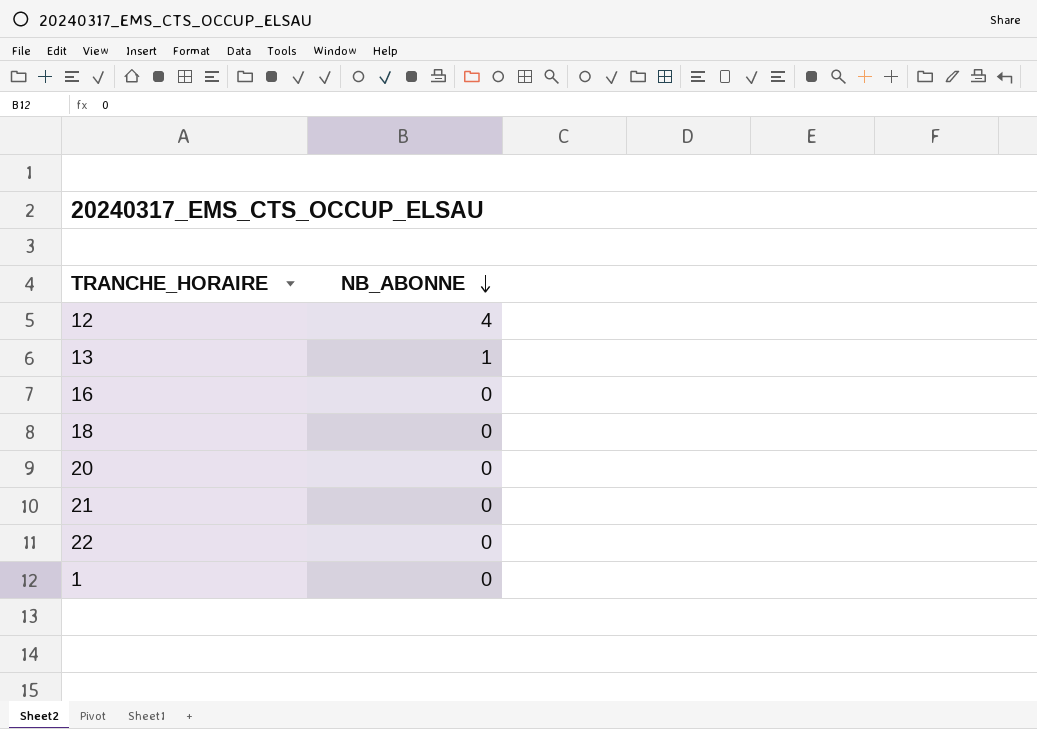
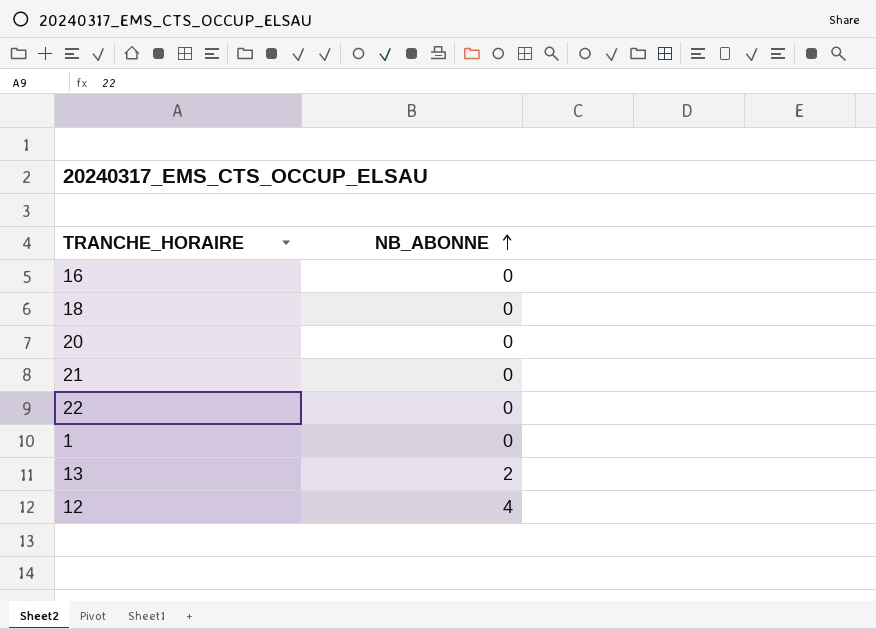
row order: NB_ABONNE descending -> NB_ABONNE ascending
13 | NB_ABONNE: 1 -> 2

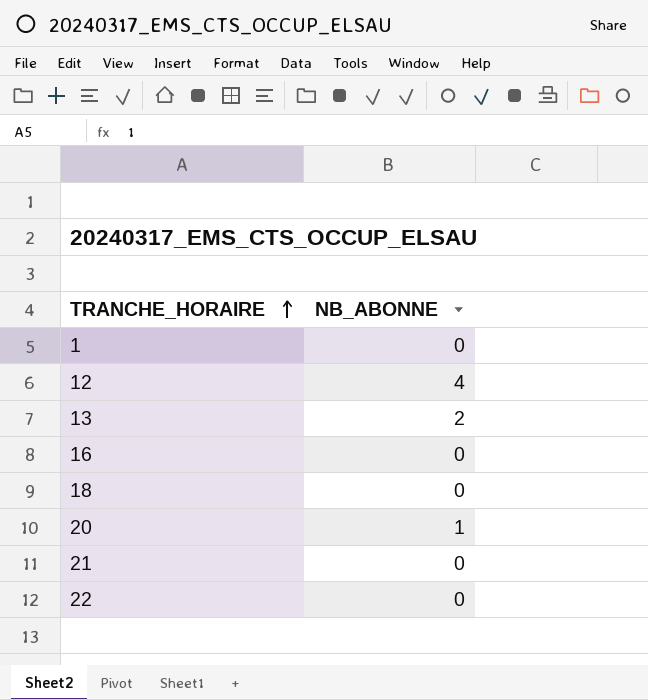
row order: NB_ABONNE ascending -> TRANCHE_HORAIRE ascending
20 | NB_ABONNE: 0 -> 1

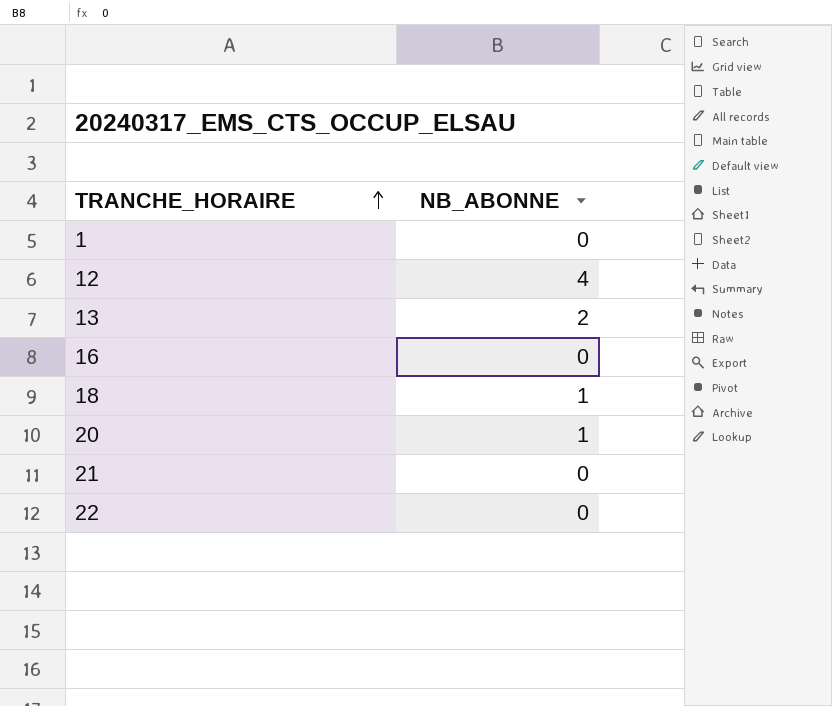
18 | NB_ABONNE: 0 -> 1

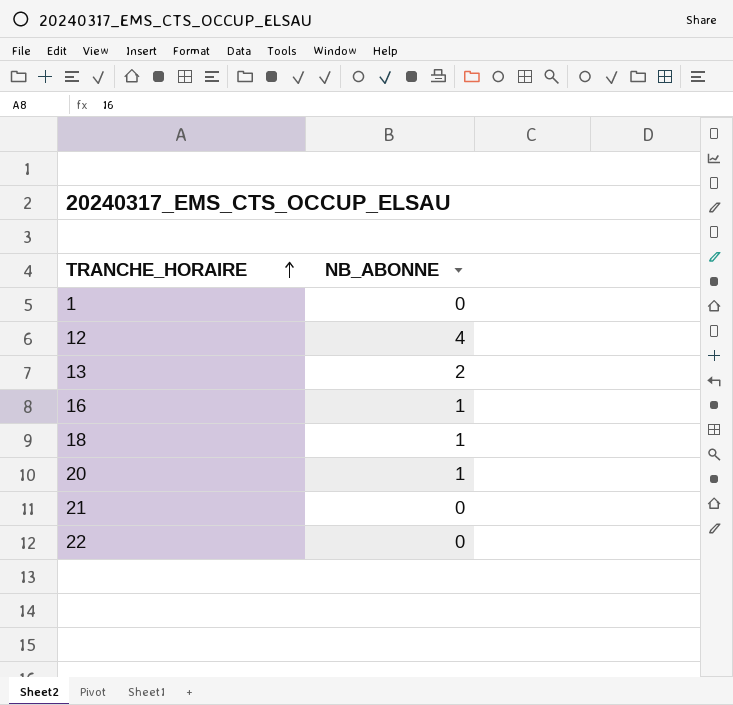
16 | NB_ABONNE: 0 -> 1

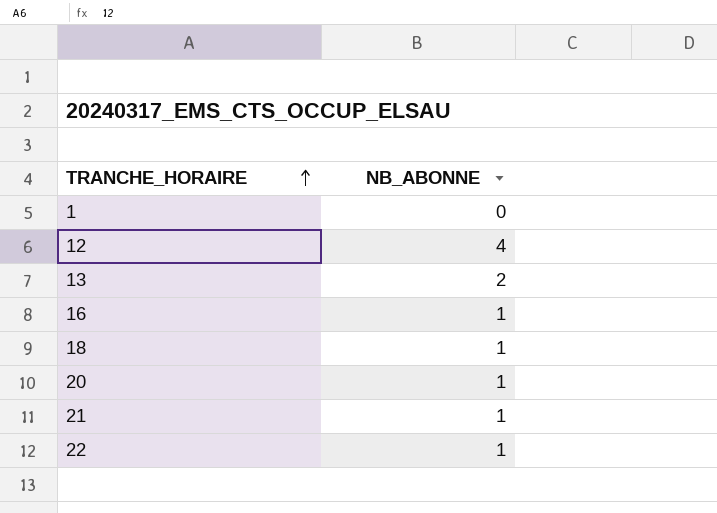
21 | NB_ABONNE: 0 -> 1
22 | NB_ABONNE: 0 -> 1

